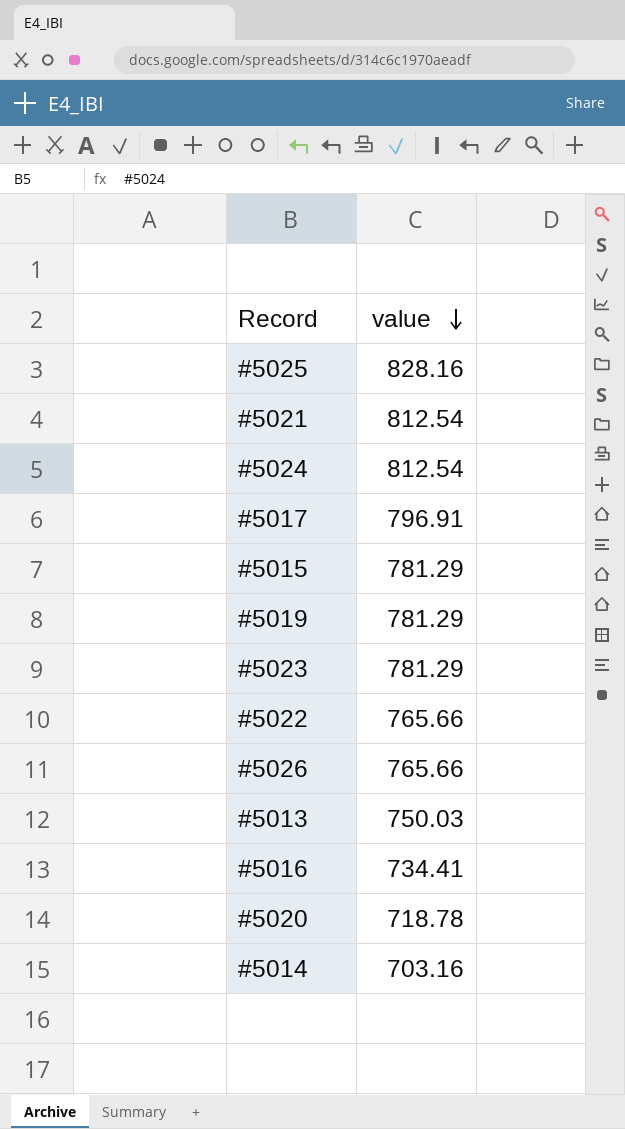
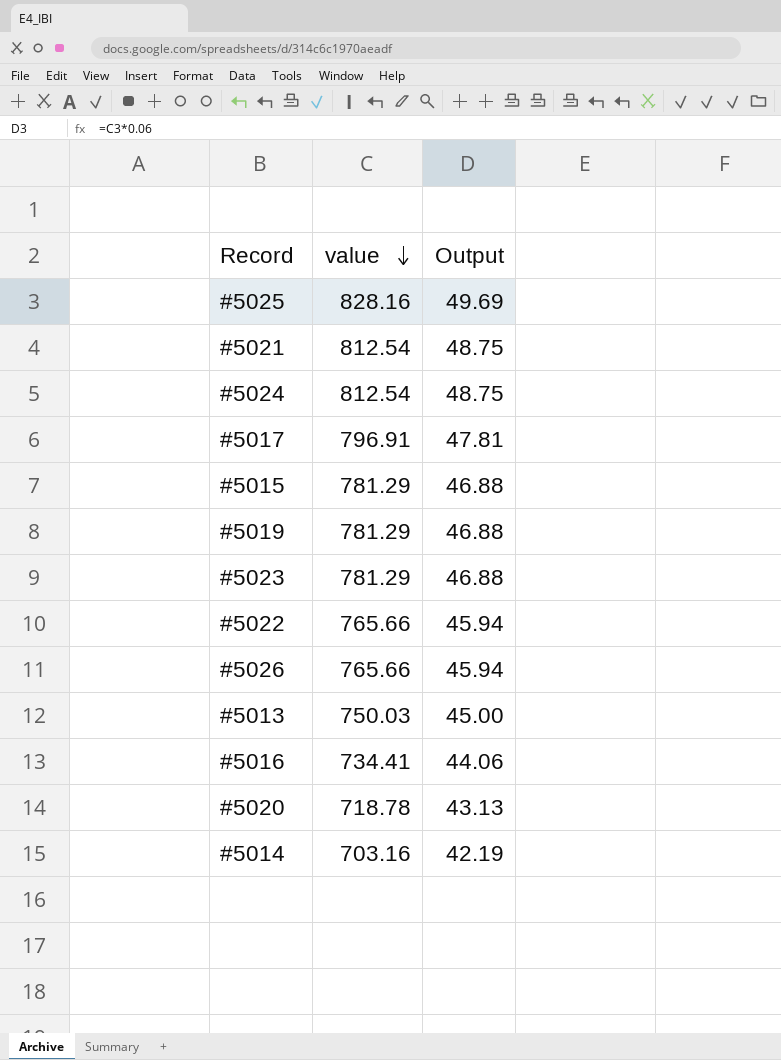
column Output | formula: none -> [value] * 0.06

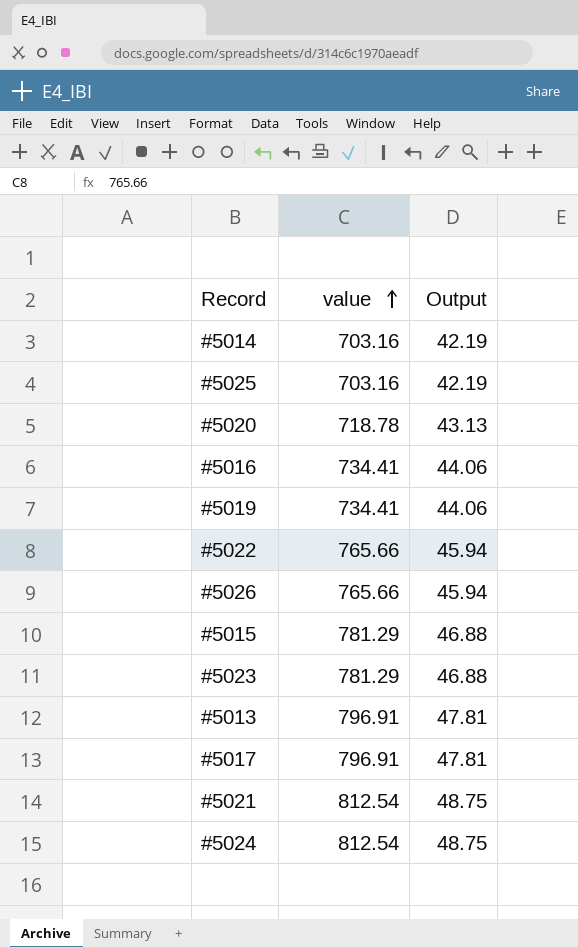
row order: value descending -> value ascending
#5025 | value: 828.16 -> 703.16
#5025 | Output: 49.69 -> 42.19
#5019 | value: 781.29 -> 734.41
#5019 | Output: 46.88 -> 44.06
#5013 | value: 750.03 -> 796.91
#5013 | Output: 45.00 -> 47.81

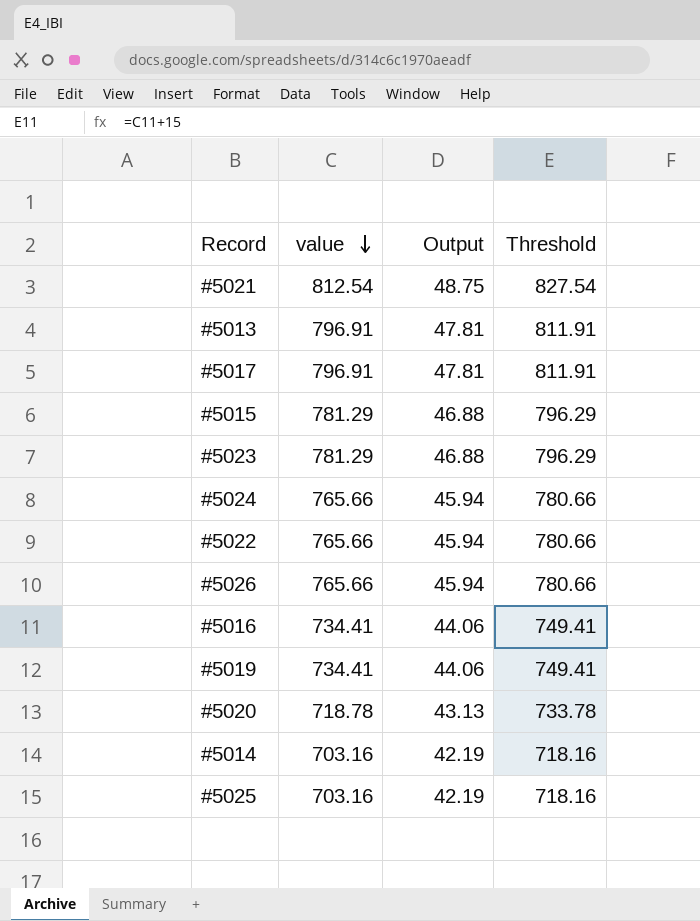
row order: value ascending -> value descending
column Threshold | formula: none -> [value] + 15
#5024 | value: 812.54 -> 765.66
#5024 | Output: 48.75 -> 45.94

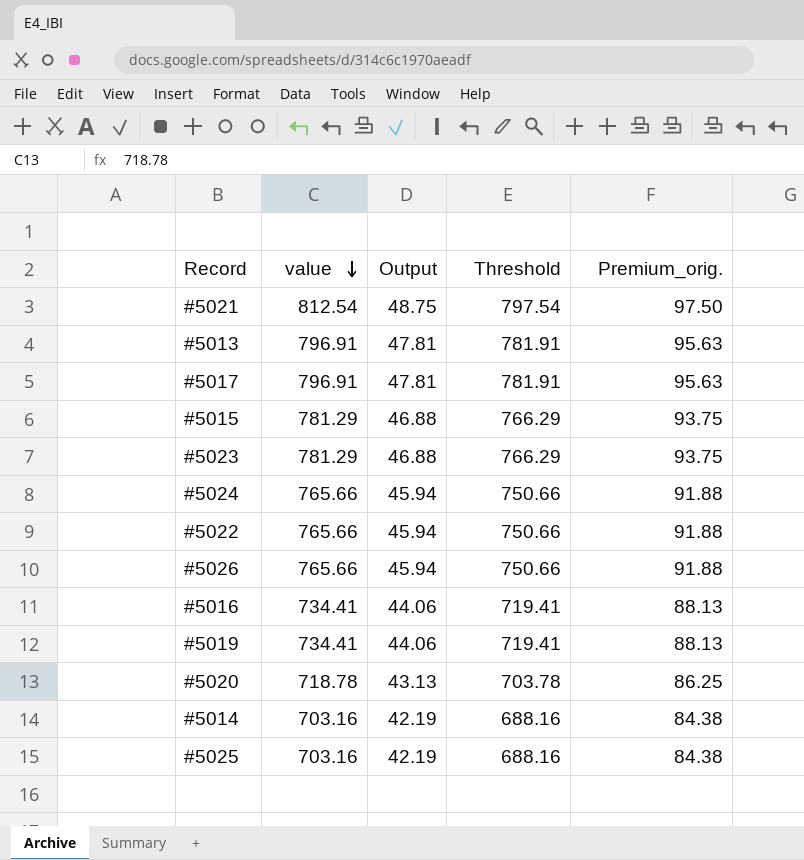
column Threshold | formula: [value] + 15 -> [value] - 15
column Premium_orig. | formula: none -> [value] * 0.12

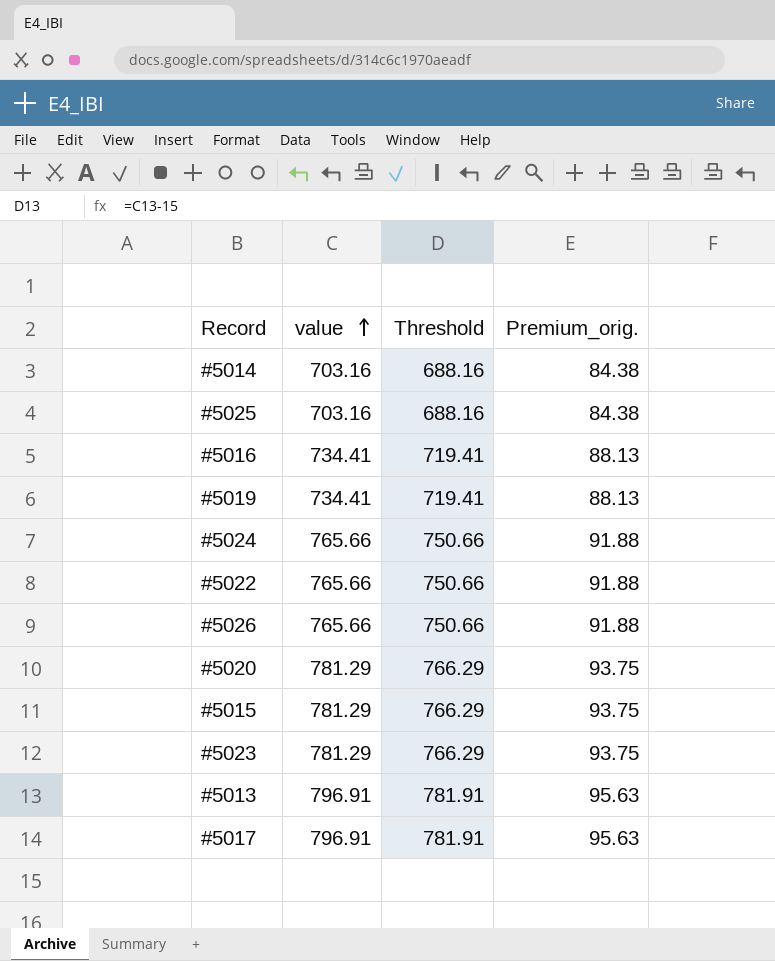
row order: value descending -> value ascending
column Output | formula: [value] * 0.06 -> none
row #5021: 812.54 | 48.75 | 797.54 | 97.50 -> none
#5020 | value: 718.78 -> 781.29
#5020 | Threshold: 703.78 -> 766.29
#5020 | Premium_orig.: 86.25 -> 93.75

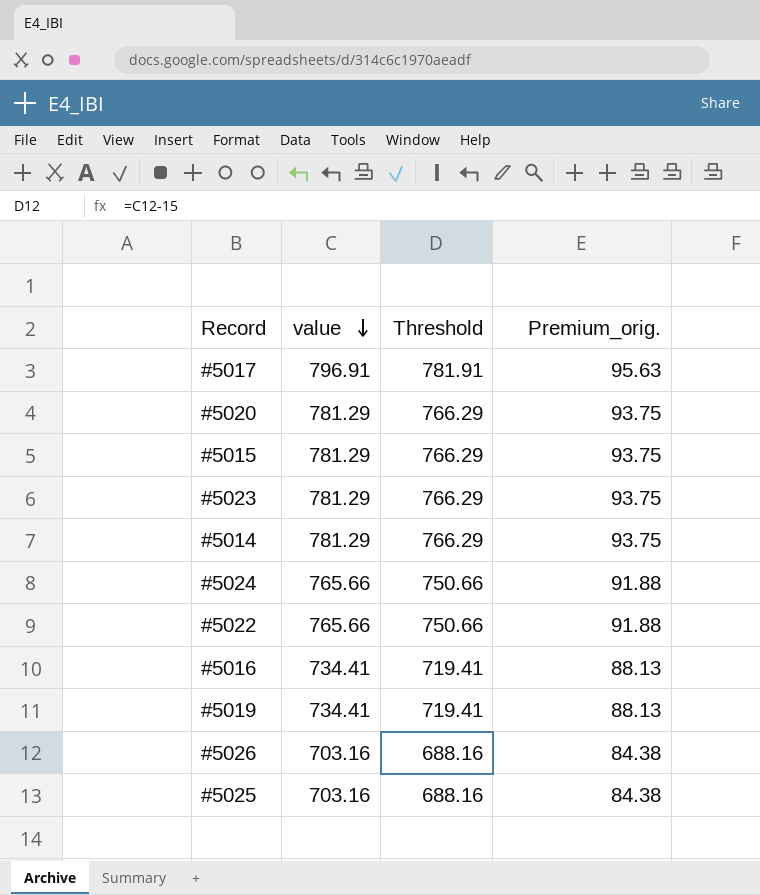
row order: value ascending -> value descending
row #5013: 796.91 | 781.91 | 95.63 -> none
#5014 | value: 703.16 -> 781.29
#5014 | Threshold: 688.16 -> 766.29
#5014 | Premium_orig.: 84.38 -> 93.75
#5026 | value: 765.66 -> 703.16
#5026 | Threshold: 750.66 -> 688.16
#5026 | Premium_orig.: 91.88 -> 84.38

